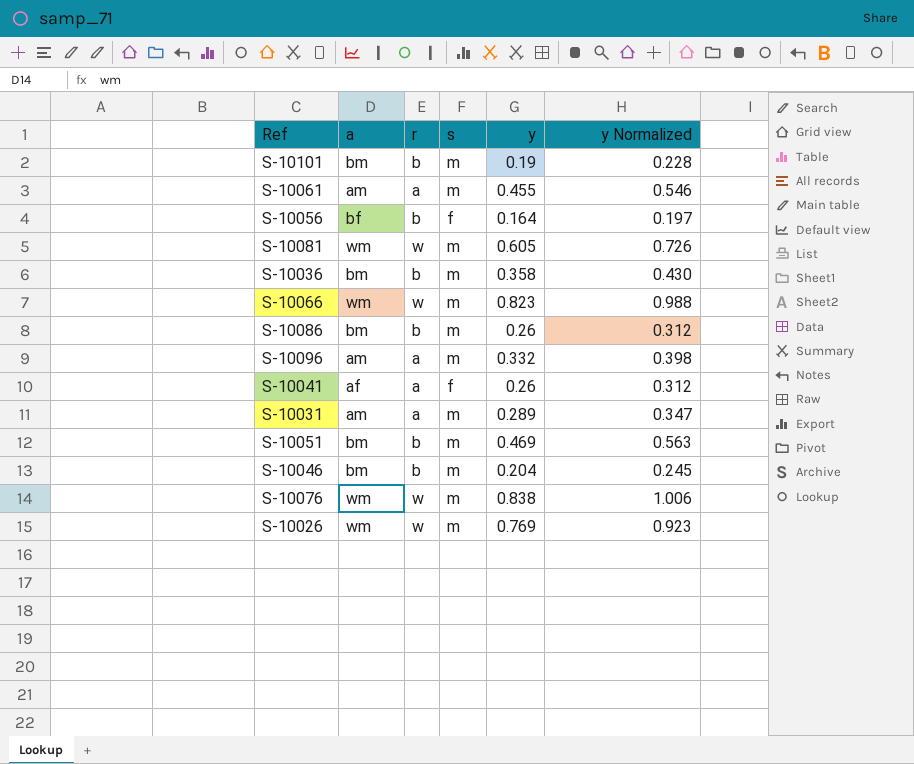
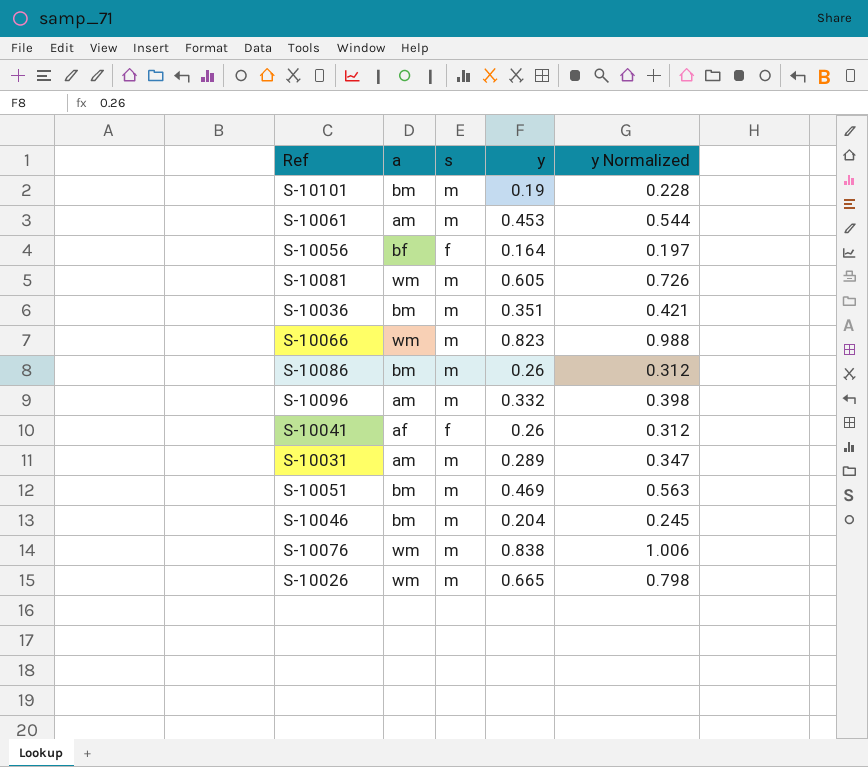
column r | position: 3 -> none
S-10061 | y: 0.455 -> 0.453
S-10061 | y Normalized: 0.546 -> 0.544
S-10036 | y: 0.358 -> 0.351
S-10036 | y Normalized: 0.430 -> 0.421
S-10026 | y: 0.769 -> 0.665
S-10026 | y Normalized: 0.923 -> 0.798

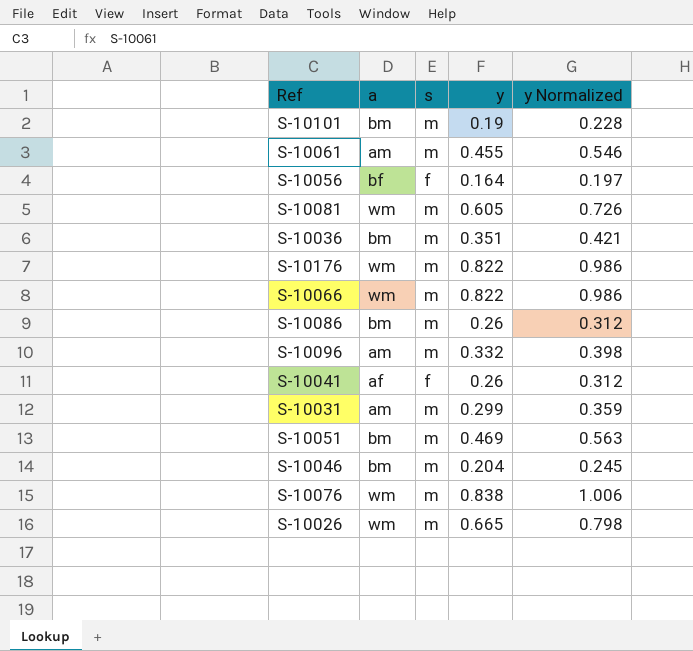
S-10061 | y: 0.453 -> 0.455
S-10061 | y Normalized: 0.544 -> 0.546
row S-10176: none -> wm | m | 0.822 | 0.986
S-10066 | y: 0.823 -> 0.822
S-10066 | y Normalized: 0.988 -> 0.986
S-10031 | y: 0.289 -> 0.299
S-10031 | y Normalized: 0.347 -> 0.359

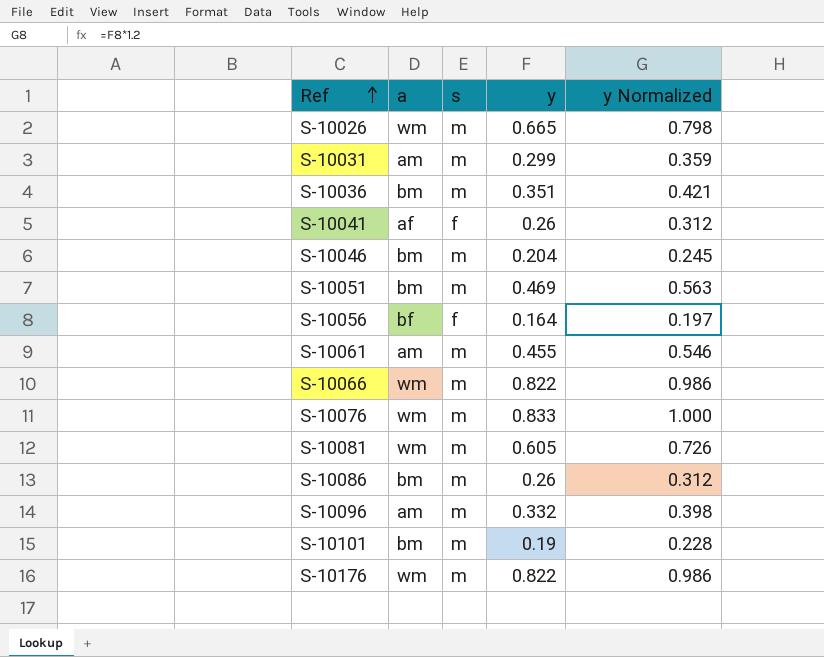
row order: none -> Ref ascending
S-10076 | y: 0.838 -> 0.833
S-10076 | y Normalized: 1.006 -> 1.000

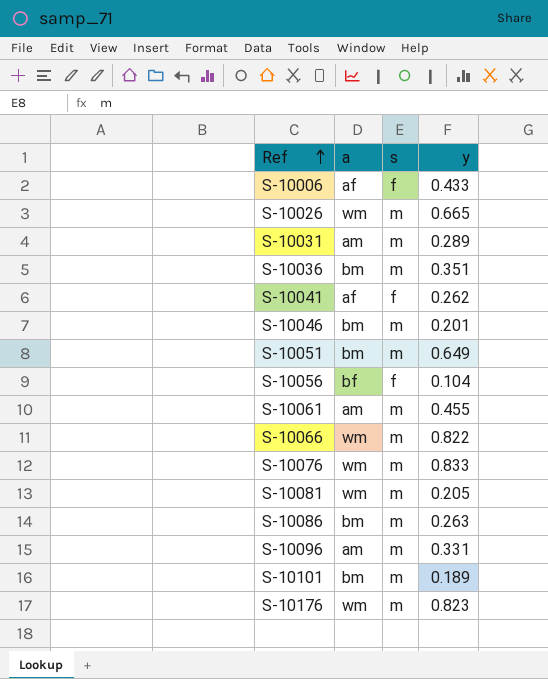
column y Normalized | formula: [y] * 1.2 -> none
row S-10006: none -> af | f | 0.433
S-10031 | y: 0.299 -> 0.289
S-10041 | y: 0.26 -> 0.262
S-10046 | y: 0.204 -> 0.201
S-10051 | y: 0.469 -> 0.649
S-10056 | y: 0.164 -> 0.104
S-10081 | y: 0.605 -> 0.205
S-10086 | y: 0.26 -> 0.263
S-10096 | y: 0.332 -> 0.331
S-10101 | y: 0.19 -> 0.189
S-10176 | y: 0.822 -> 0.823

